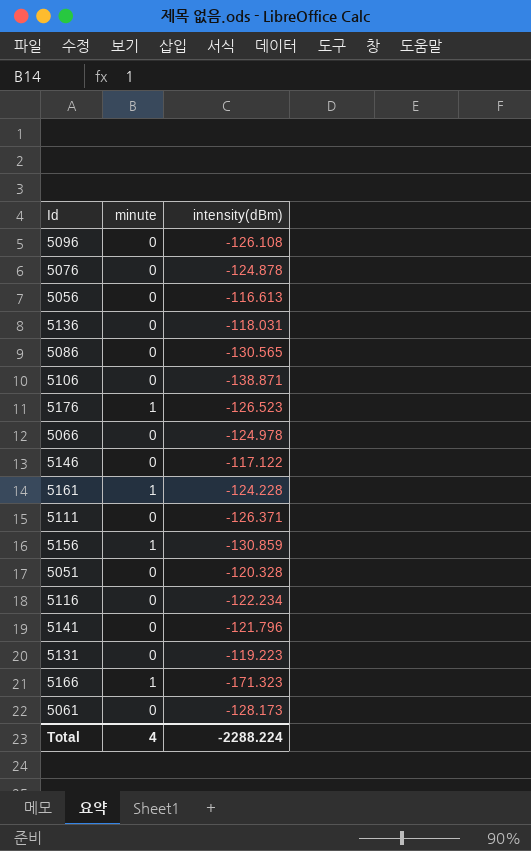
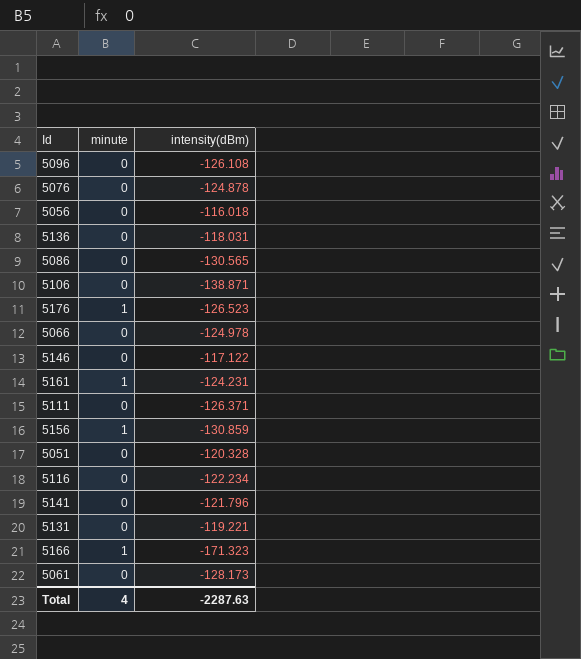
5056 | intensity(dBm): -116.613 -> -116.018
5161 | intensity(dBm): -124.228 -> -124.231
5131 | intensity(dBm): -119.223 -> -119.221
Total | intensity(dBm): -2288.224 -> -2287.63

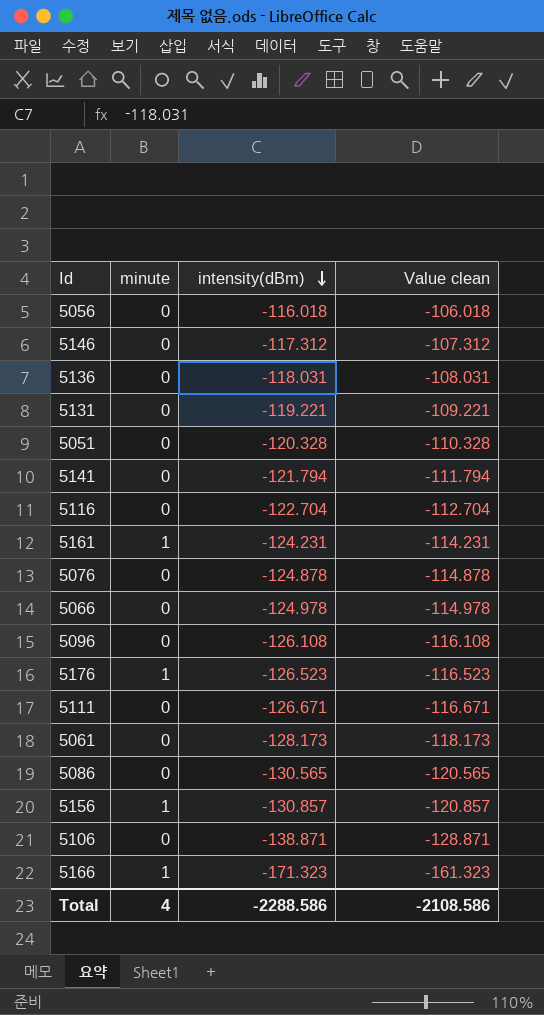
row order: none -> intensity(dBm) descending
column Value clean | formula: none -> [intensity(dBm)] + 10
5146 | intensity(dBm): -117.122 -> -117.312
5141 | intensity(dBm): -121.796 -> -121.794
5116 | intensity(dBm): -122.234 -> -122.704
5111 | intensity(dBm): -126.371 -> -126.671
5156 | intensity(dBm): -130.859 -> -130.857
Total | intensity(dBm): -2287.63 -> -2288.586

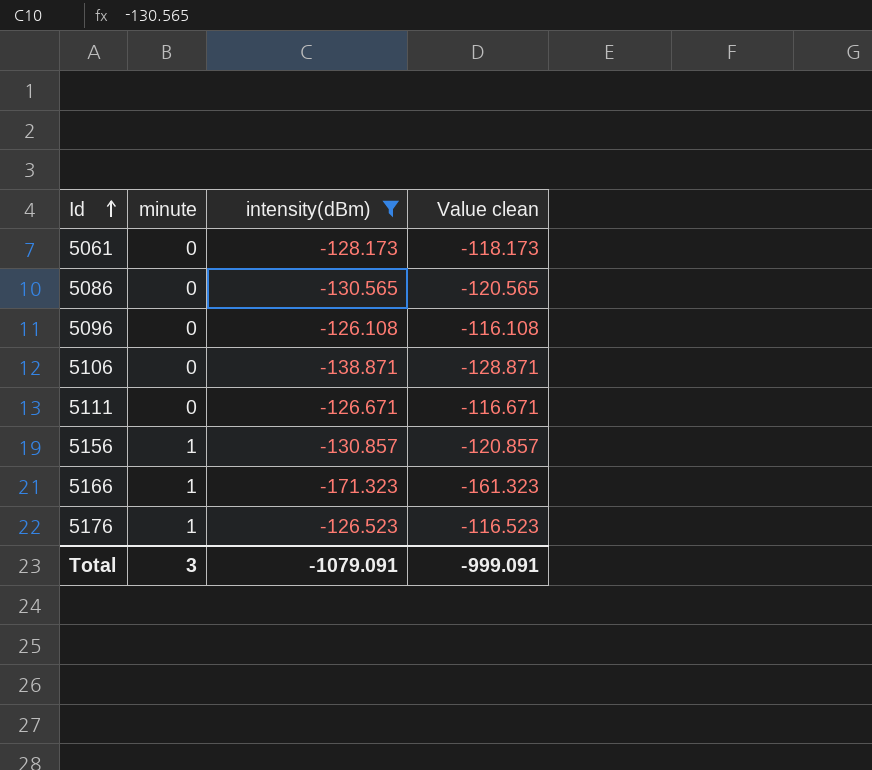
filter: none -> intensity(dBm) <= -126.108
row order: intensity(dBm) descending -> Id ascending
Total | minute: 4 -> 3
Total | intensity(dBm): -2288.586 -> -1079.091
Total | Value clean: -2108.586 -> -999.091

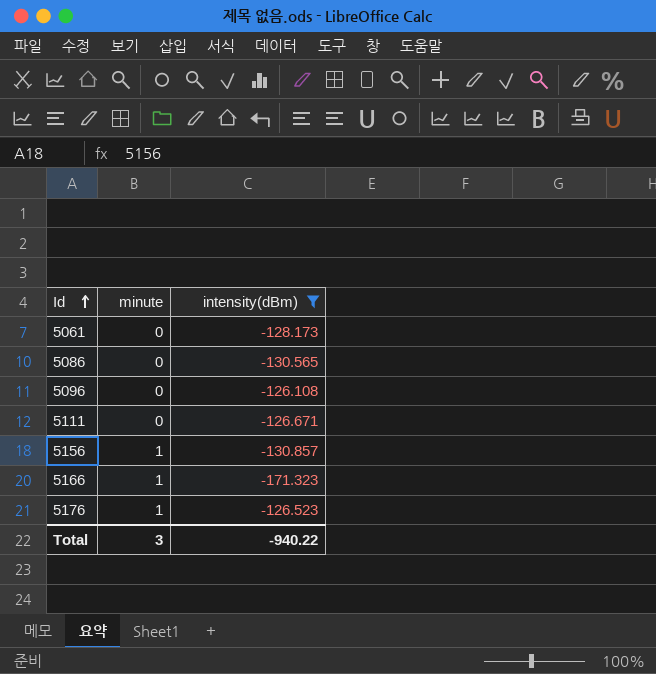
column Value clean | formula: [intensity(dBm)] + 10 -> none
row 5106: 0 | -138.871 | -128.871 -> none
Total | intensity(dBm): -1079.091 -> -940.22

